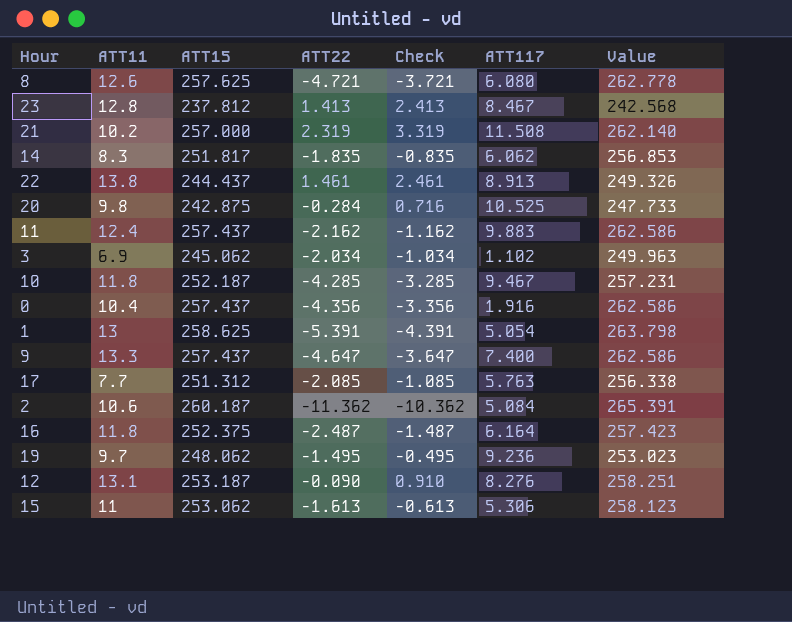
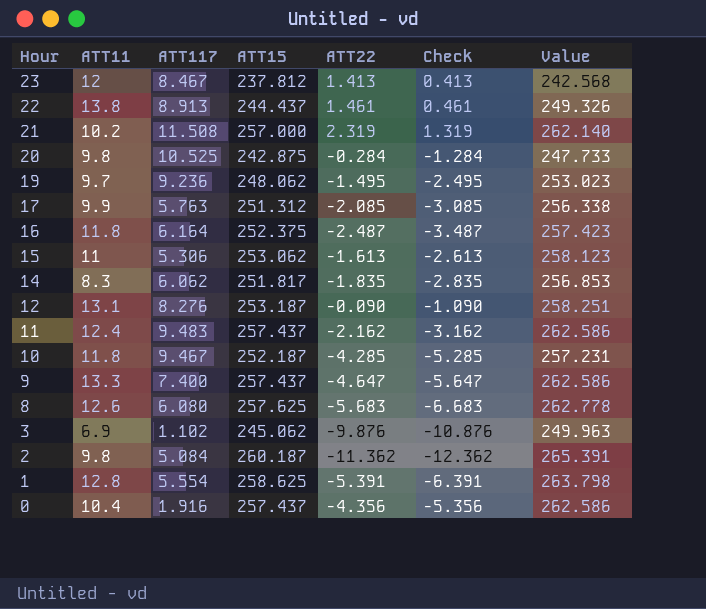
row order: none -> Hour descending
column ATT117 | position: 6 -> 3
column Check | formula: [ATT22] + 1 -> [ATT22] - 1
23 | ATT11: 12.8 -> 12
17 | ATT11: 7.7 -> 9.9
11 | ATT117: 9.883 -> 9.483
8 | ATT22: -4.721 -> -5.683
3 | ATT22: -2.034 -> -9.876
2 | ATT11: 10.6 -> 9.8
1 | ATT11: 13 -> 12.8
1 | ATT117: 5.054 -> 5.554

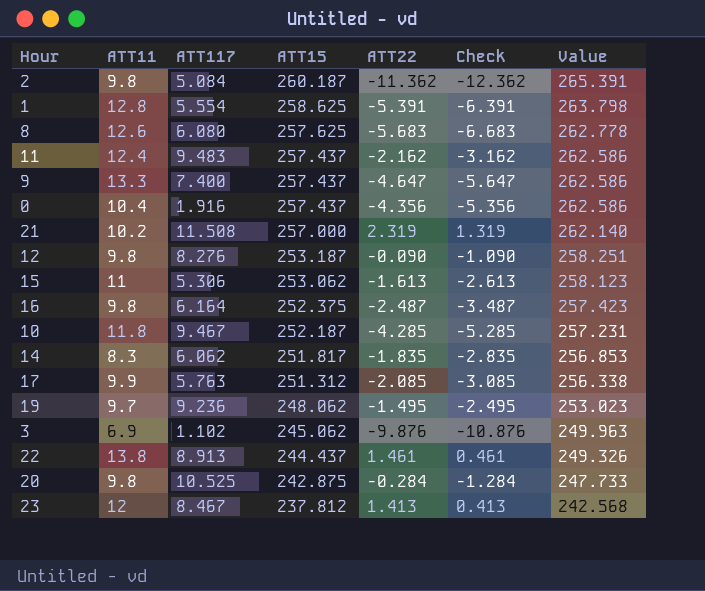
row order: Hour descending -> ATT15 descending
12 | ATT11: 13.1 -> 9.8
16 | ATT11: 11.8 -> 9.8

